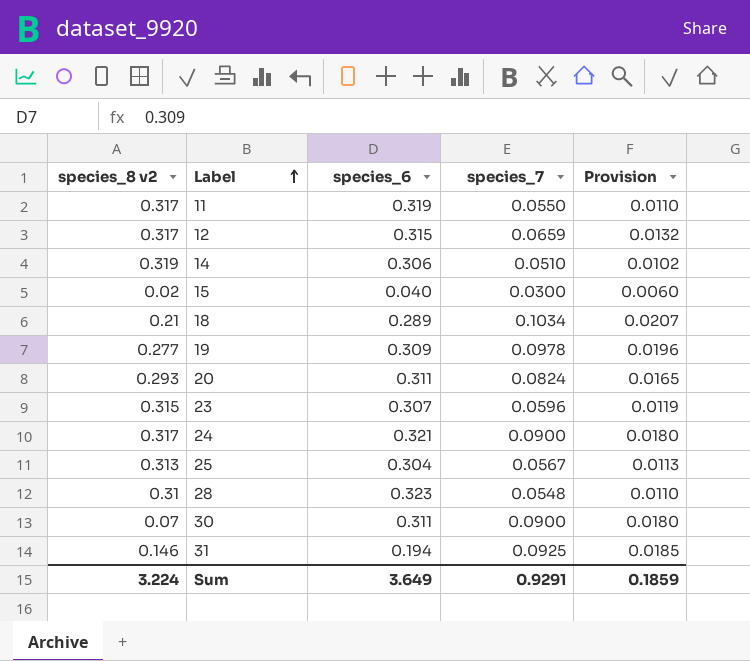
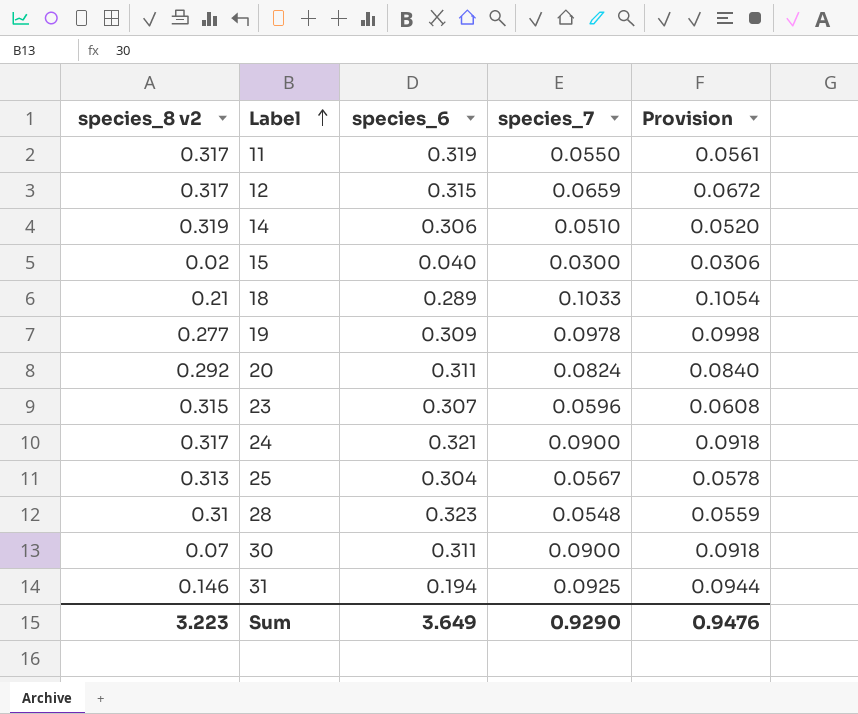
column Provision | formula: [species_7] * 0.2 -> [species_7] * 1.02
18 | species_7: 0.1034 -> 0.1033
20 | species_8 v2: 0.293 -> 0.292
Sum | species_8 v2: 3.224 -> 3.223
Sum | species_7: 0.9291 -> 0.9290
Sum | Provision: 0.1859 -> 0.9476

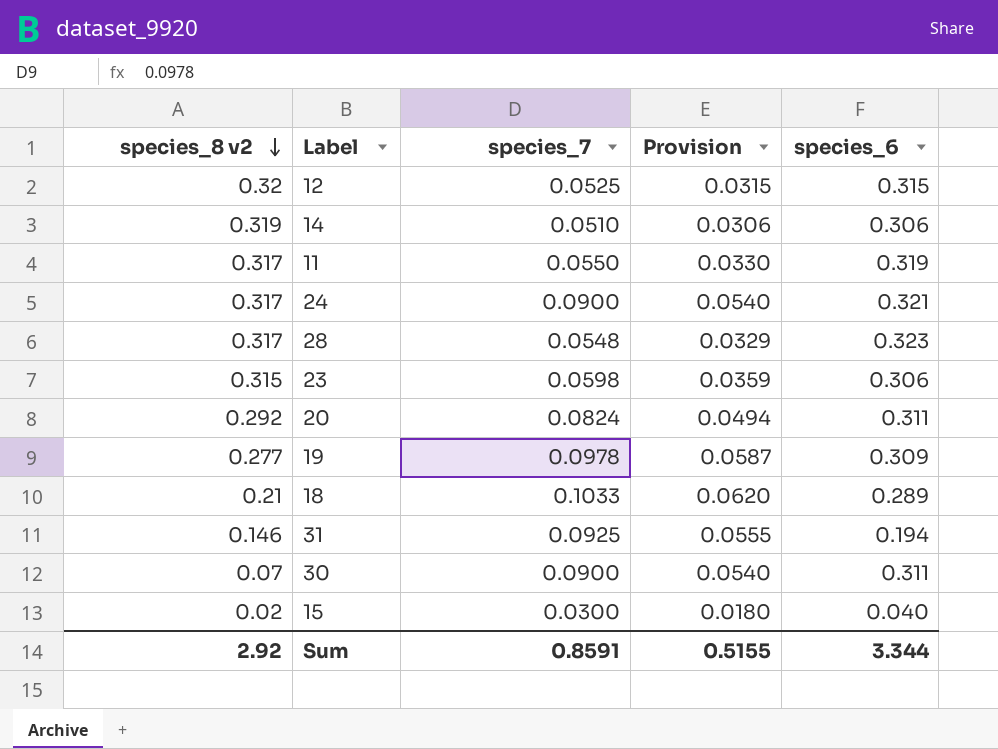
row order: Label ascending -> species_8 v2 descending
column Provision | formula: [species_7] * 1.02 -> [species_7] * 0.6
column species_6 | position: 3 -> 5
row 25: 0.313 | 0.304 | 0.0567 | 0.0578 -> none
12 | species_8 v2: 0.317 -> 0.32
12 | species_7: 0.0659 -> 0.0525
28 | species_8 v2: 0.31 -> 0.317
23 | species_7: 0.0596 -> 0.0598
23 | species_6: 0.307 -> 0.306
Sum | species_8 v2: 3.223 -> 2.92
Sum | species_7: 0.9290 -> 0.8591
Sum | Provision: 0.9476 -> 0.5155
Sum | species_6: 3.649 -> 3.344

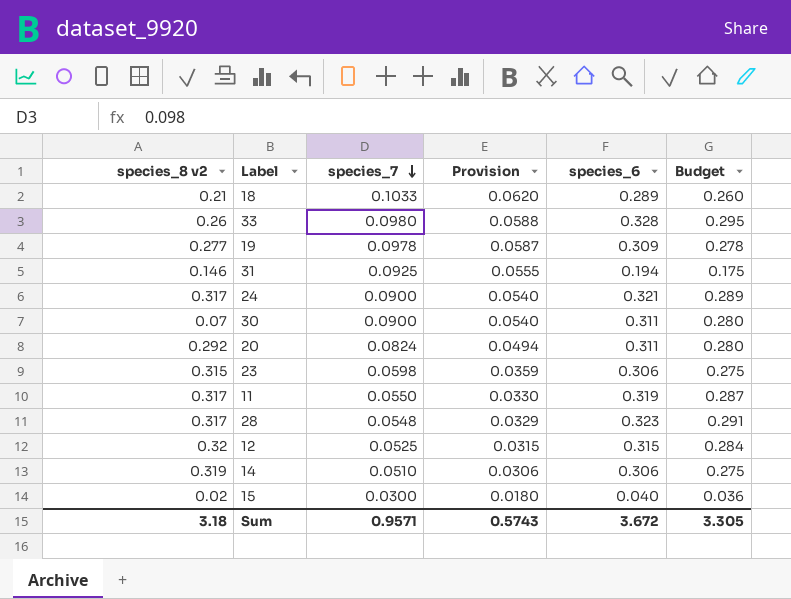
row order: species_8 v2 descending -> species_7 descending
column Budget | formula: none -> [species_6] * 0.9
row 33: none -> 0.26 | 0.0980 | 0.0588 | 0.328 | 0.295
Sum | species_8 v2: 2.92 -> 3.18
Sum | species_7: 0.8591 -> 0.9571
Sum | Provision: 0.5155 -> 0.5743
Sum | species_6: 3.344 -> 3.672

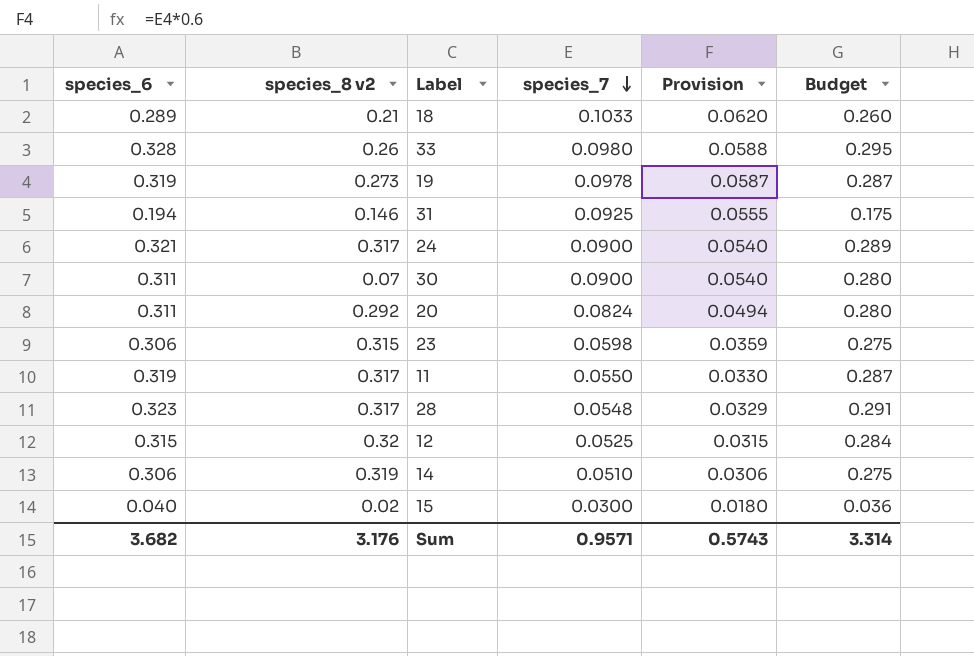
column species_6 | position: 5 -> 1
19 | species_6: 0.309 -> 0.319
19 | species_8 v2: 0.277 -> 0.273
19 | Budget: 0.278 -> 0.287
Sum | species_6: 3.672 -> 3.682
Sum | species_8 v2: 3.18 -> 3.176
Sum | Budget: 3.305 -> 3.314

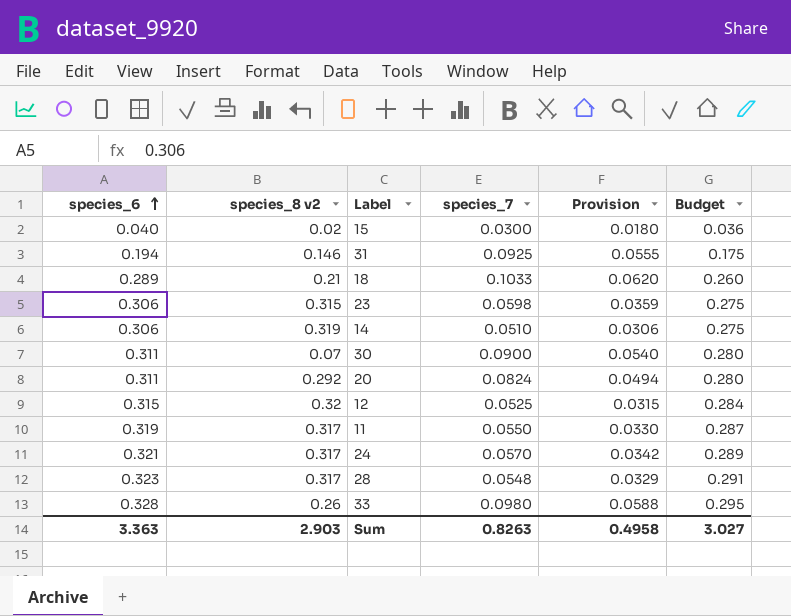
row order: species_7 descending -> species_6 ascending
row 19: 0.319 | 0.273 | 0.0978 | 0.0587 | 0.287 -> none
24 | species_7: 0.0900 -> 0.0570
24 | Provision: 0.0540 -> 0.0342
Sum | species_6: 3.682 -> 3.363
Sum | species_8 v2: 3.176 -> 2.903
Sum | species_7: 0.9571 -> 0.8263
Sum | Provision: 0.5743 -> 0.4958
Sum | Budget: 3.314 -> 3.027

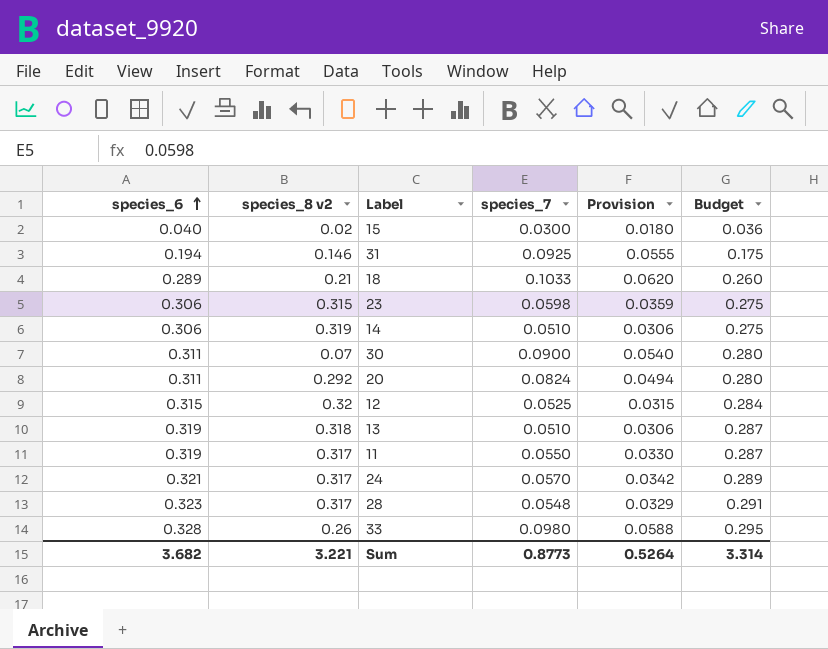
row 13: none -> 0.319 | 0.318 | 0.0510 | 0.0306 | 0.287
Sum | species_6: 3.363 -> 3.682
Sum | species_8 v2: 2.903 -> 3.221
Sum | species_7: 0.8263 -> 0.8773
Sum | Provision: 0.4958 -> 0.5264
Sum | Budget: 3.027 -> 3.314

